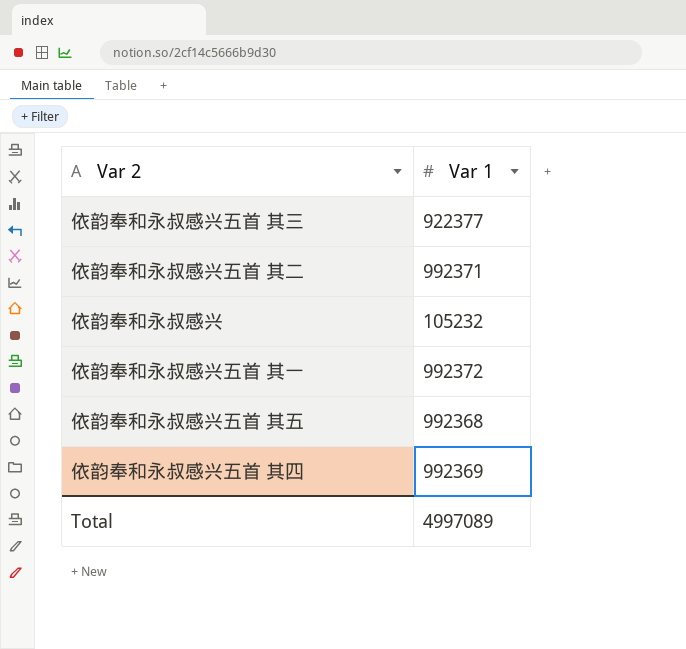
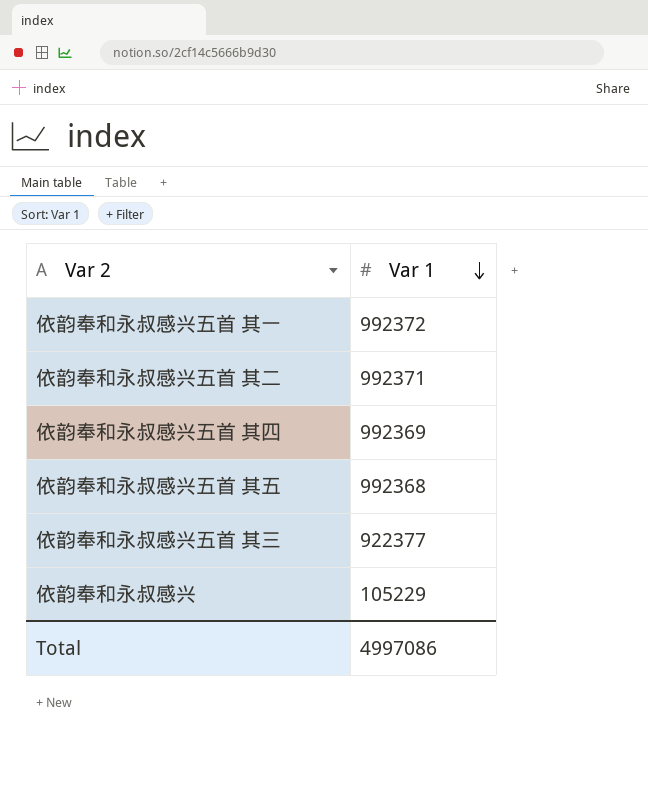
row order: none -> Var 1 descending
依韵奉和永叔感兴 | Var 1: 105232 -> 105229
Total | Var 1: 4997089 -> 4997086

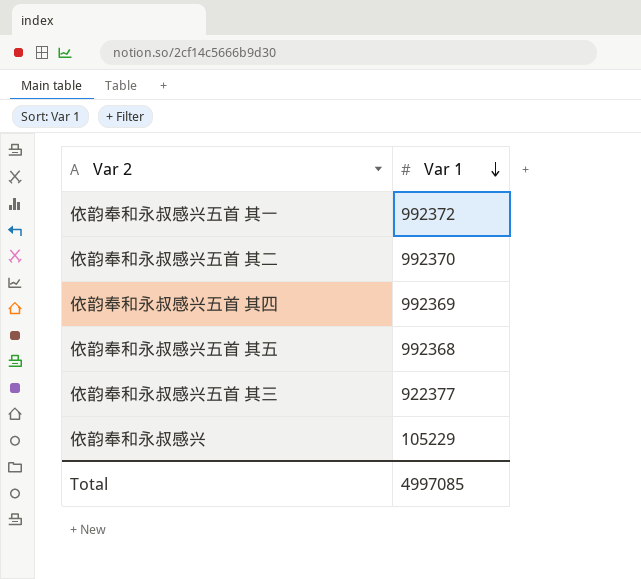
依韵奉和永叔感兴五首 其二 | Var 1: 992371 -> 992370
Total | Var 1: 4997086 -> 4997085

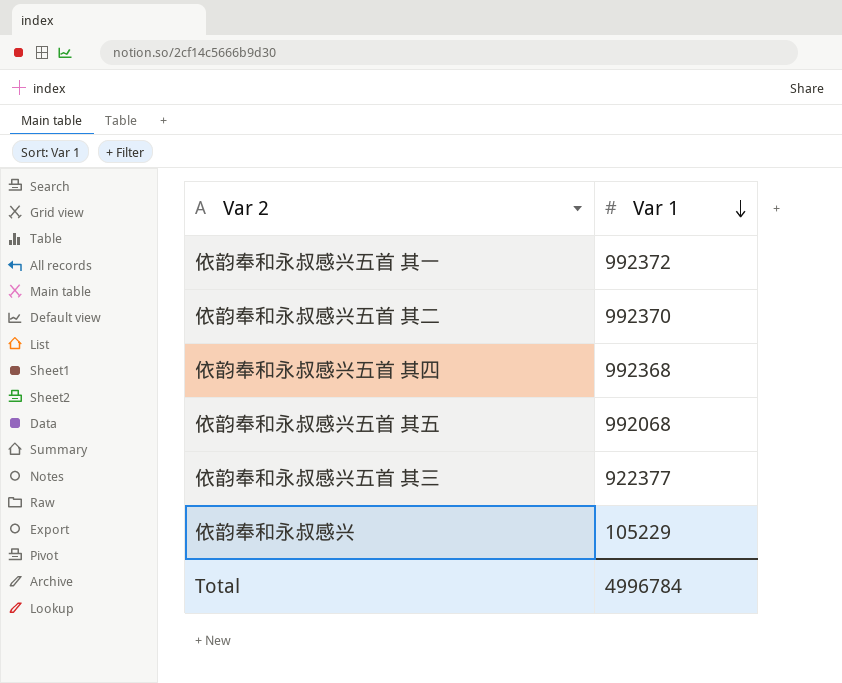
依韵奉和永叔感兴五首 其四 | Var 1: 992369 -> 992368
依韵奉和永叔感兴五首 其五 | Var 1: 992368 -> 992068
Total | Var 1: 4997085 -> 4996784

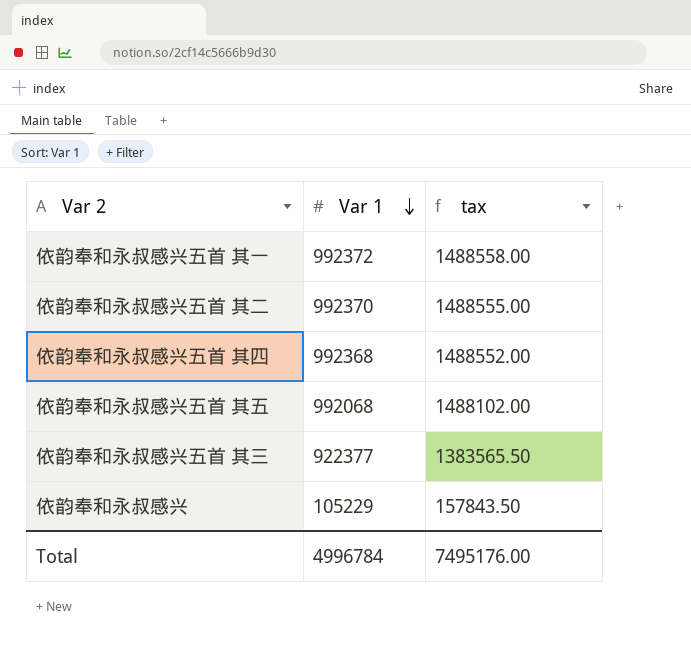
column tax | formula: none -> [Var 1] * 1.5

